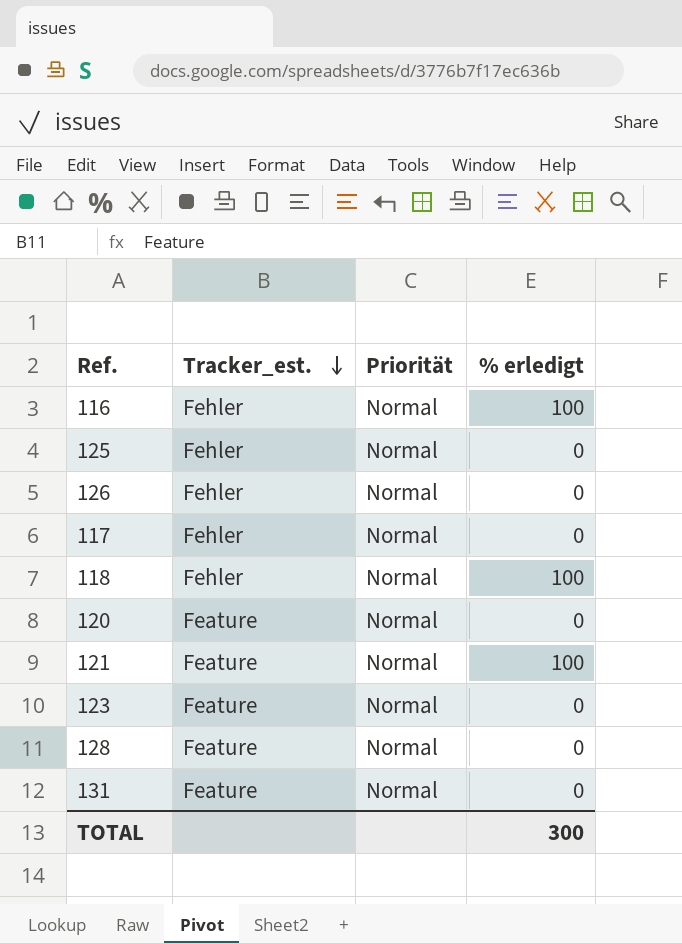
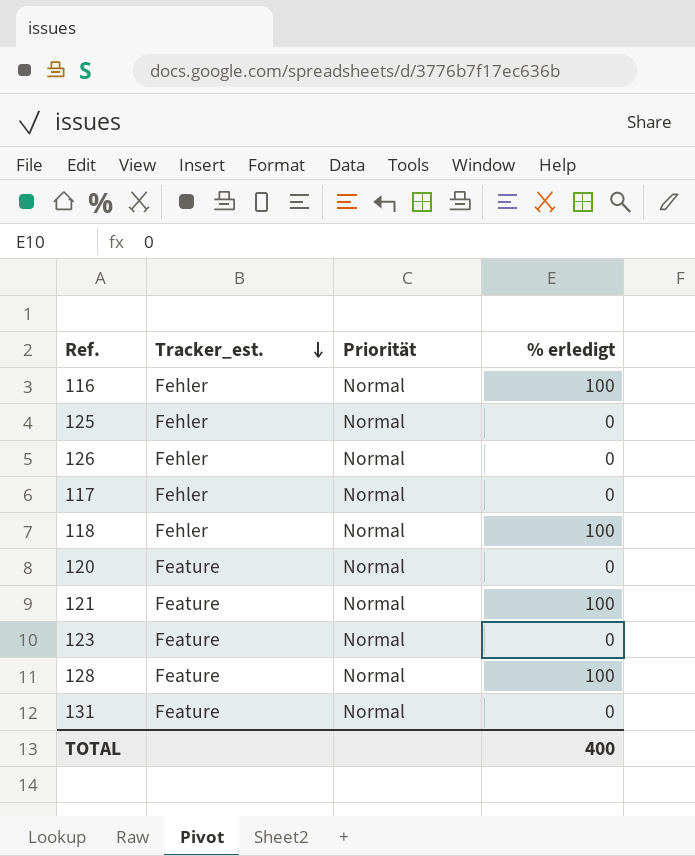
128 | % erledigt: 0 -> 100
TOTAL | % erledigt: 300 -> 400

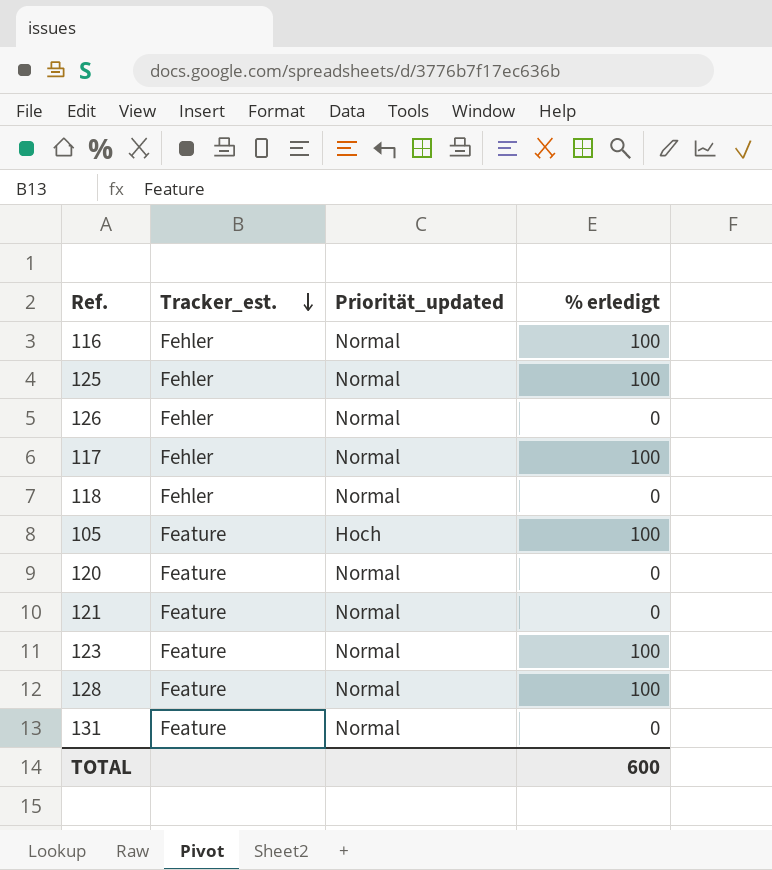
column name: Priorität -> Priorität_updated
125 | % erledigt: 0 -> 100
117 | % erledigt: 0 -> 100
118 | % erledigt: 100 -> 0
row 105: none -> Feature | Hoch | 100
121 | % erledigt: 100 -> 0
123 | % erledigt: 0 -> 100
TOTAL | % erledigt: 400 -> 600

